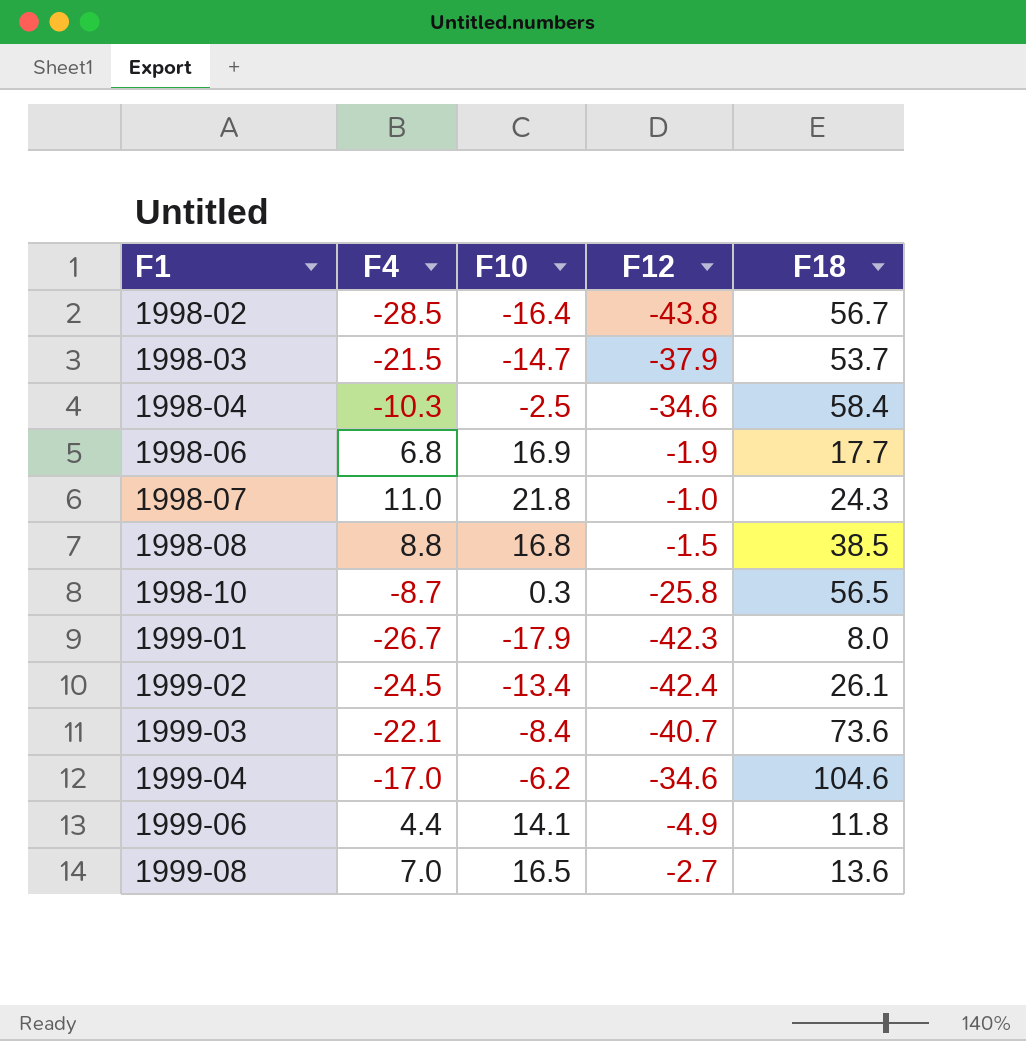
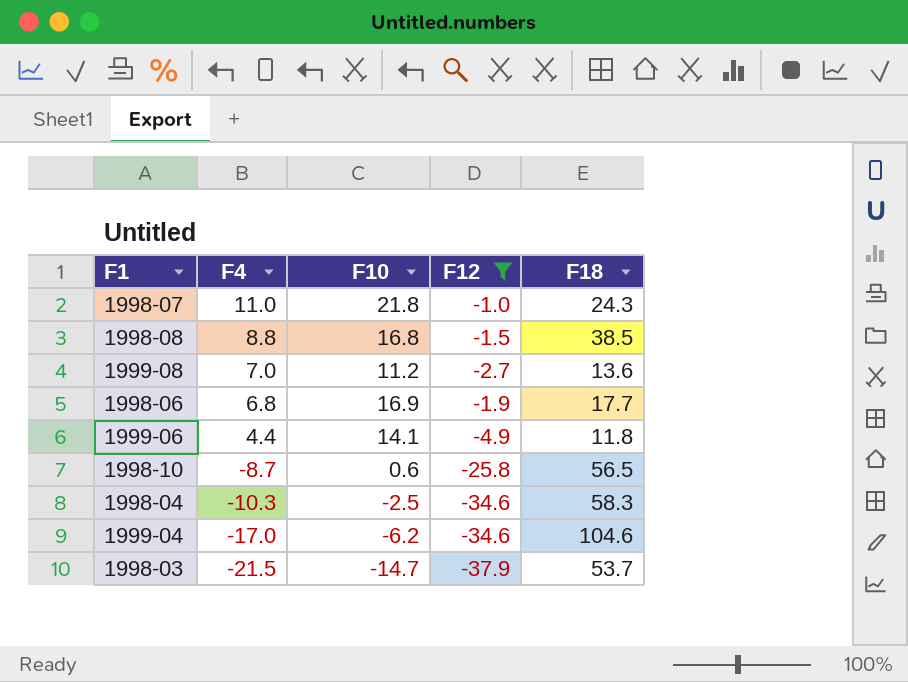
filter: none -> F12 >= -37.9
row order: F1 ascending -> F4 descending
1999-08 | F10: 16.5 -> 11.2
1998-10 | F10: 0.3 -> 0.6
1998-04 | F18: 58.4 -> 58.3

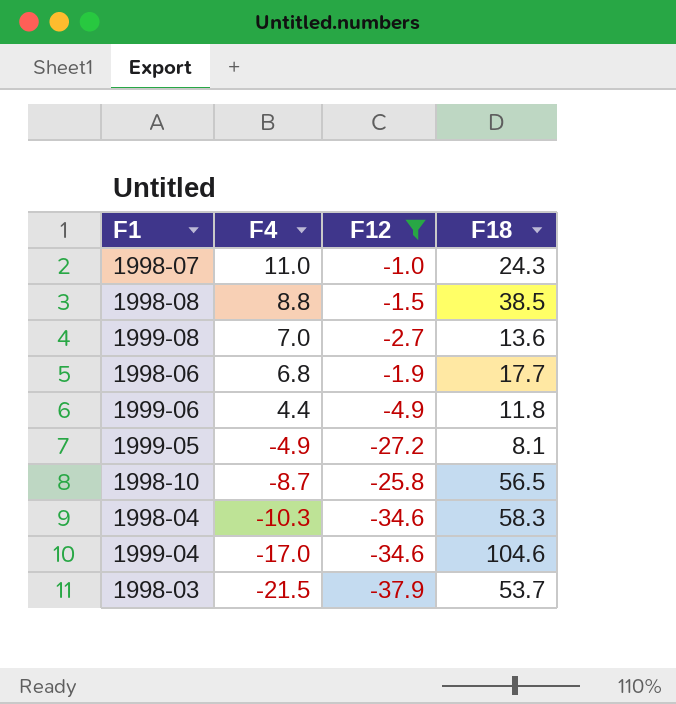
column F10 | position: 3 -> none
row 1999-05: none -> -4.9 | -27.2 | 8.1

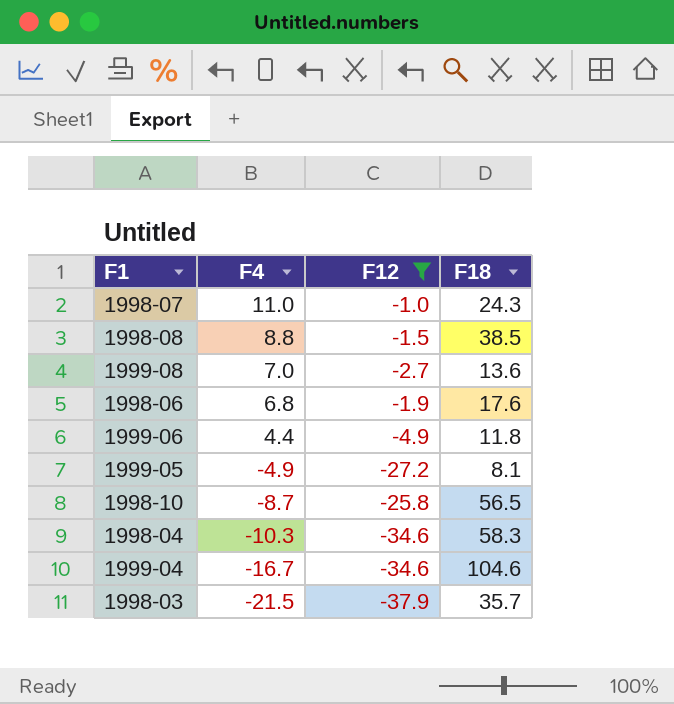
1998-06 | F18: 17.7 -> 17.6
1999-04 | F4: -17.0 -> -16.7
1998-03 | F18: 53.7 -> 35.7

